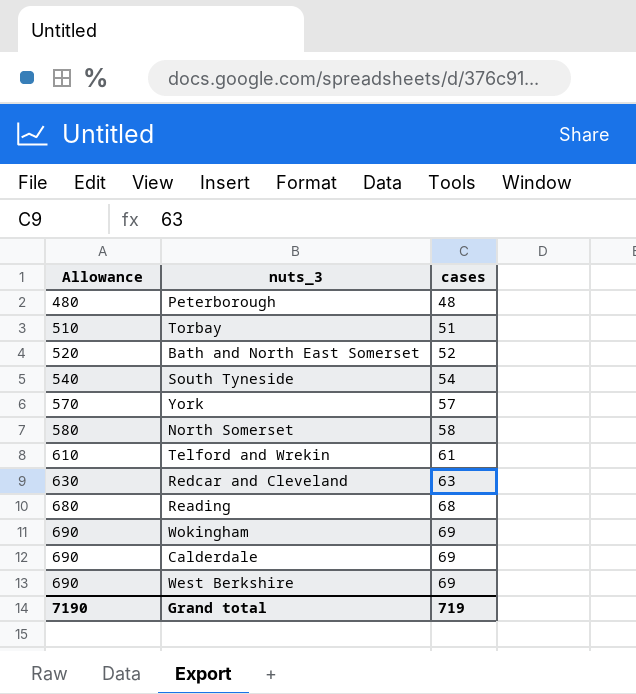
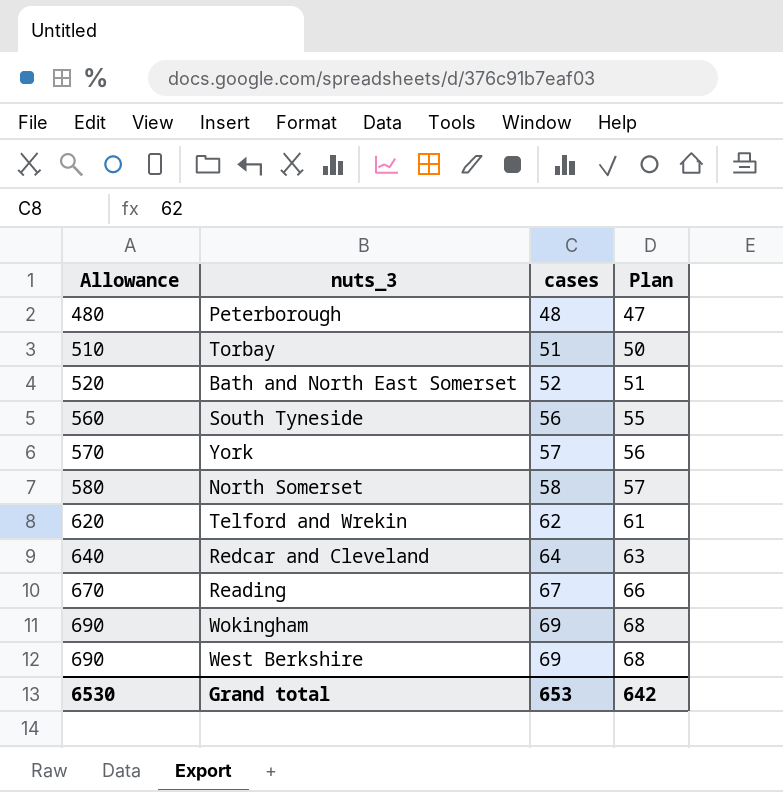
column Plan | formula: none -> [cases] - 1
row Calderdale: 690 | 69 -> none
South Tyneside | Allowance: 540 -> 560
South Tyneside | cases: 54 -> 56
Telford and Wrekin | Allowance: 610 -> 620
Telford and Wrekin | cases: 61 -> 62
Redcar and Cleveland | Allowance: 630 -> 640
Redcar and Cleveland | cases: 63 -> 64
Reading | Allowance: 680 -> 670
Reading | cases: 68 -> 67
Grand total | Allowance: 7190 -> 6530
Grand total | cases: 719 -> 653

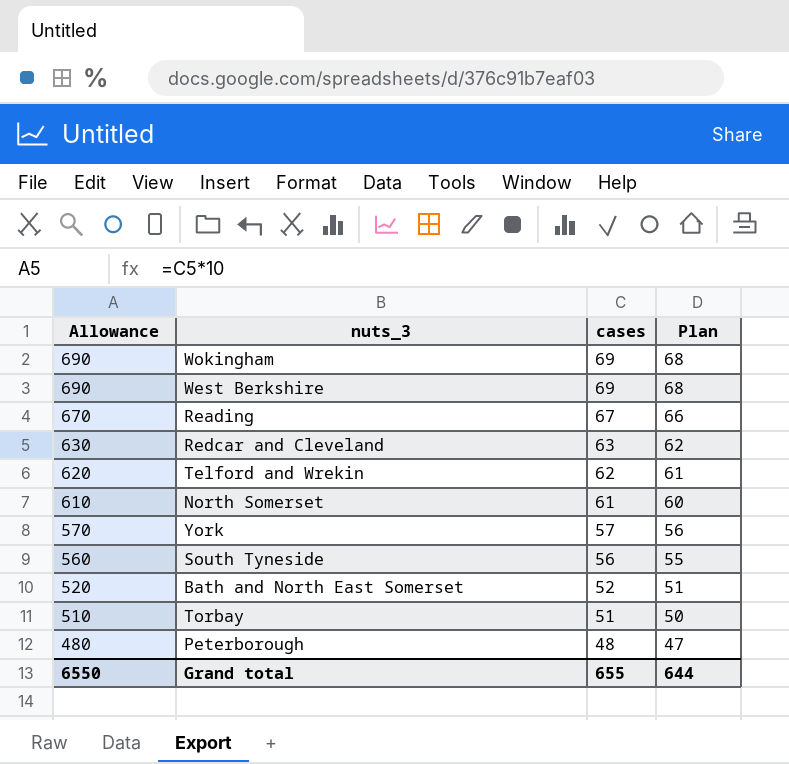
row order: Allowance ascending -> Allowance descending
Redcar and Cleveland | Allowance: 640 -> 630
Redcar and Cleveland | cases: 64 -> 63
Redcar and Cleveland | Plan: 63 -> 62
North Somerset | Allowance: 580 -> 610
North Somerset | cases: 58 -> 61
North Somerset | Plan: 57 -> 60
Grand total | Allowance: 6530 -> 6550
Grand total | cases: 653 -> 655
Grand total | Plan: 642 -> 644

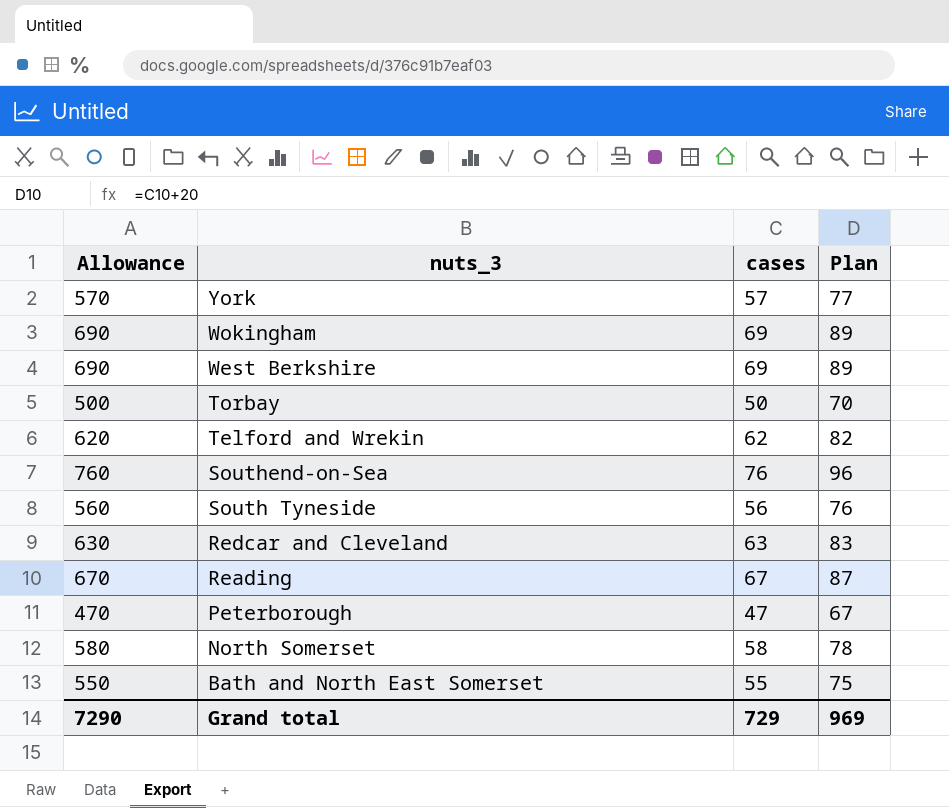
row order: Allowance descending -> nuts_3 descending
column Plan | formula: [cases] - 1 -> [cases] + 20
Torbay | Allowance: 510 -> 500
Torbay | cases: 51 -> 50
row Southend-on-Sea: none -> 760 | 76 | 96
Peterborough | Allowance: 480 -> 470
Peterborough | cases: 48 -> 47
North Somerset | Allowance: 610 -> 580
North Somerset | cases: 61 -> 58
Bath and North East Somerset | Allowance: 520 -> 550
Bath and North East Somerset | cases: 52 -> 55
Grand total | Allowance: 6550 -> 7290
Grand total | cases: 655 -> 729
Grand total | Plan: 644 -> 969

